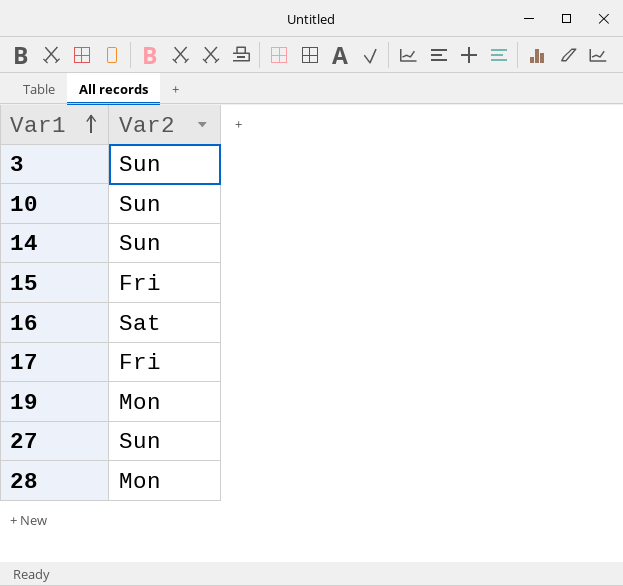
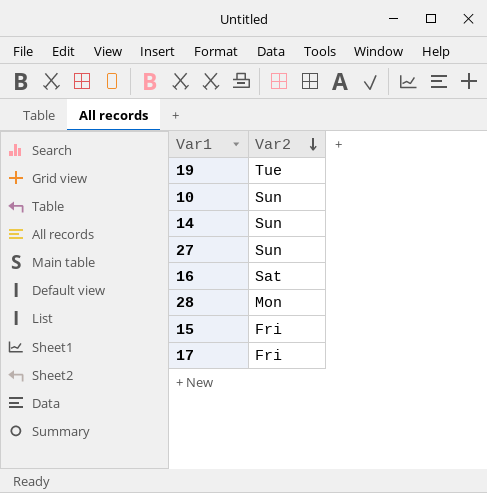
row order: Var1 ascending -> Var2 descending
row 3: Sun -> none
19 | Var2: Mon -> Tue

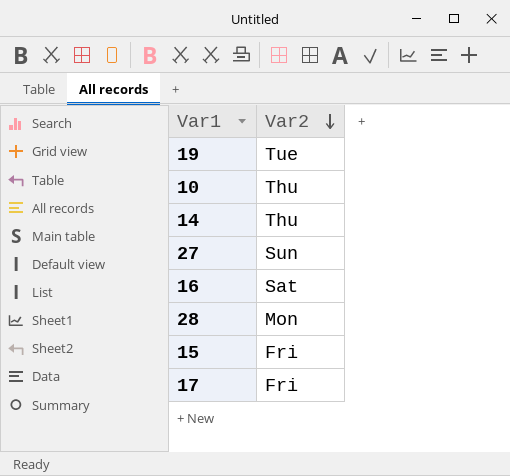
10 | Var2: Sun -> Thu
14 | Var2: Sun -> Thu

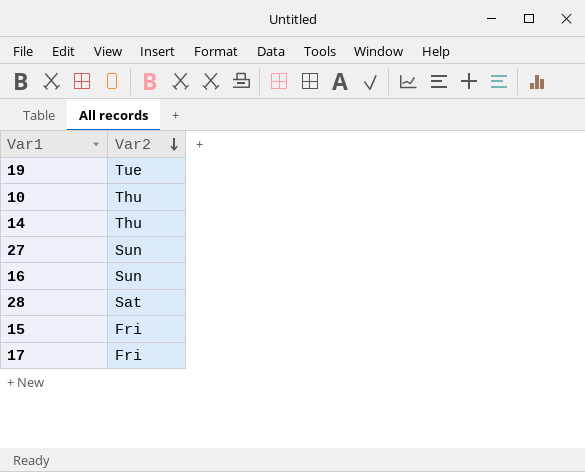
16 | Var2: Sat -> Sun
28 | Var2: Mon -> Sat

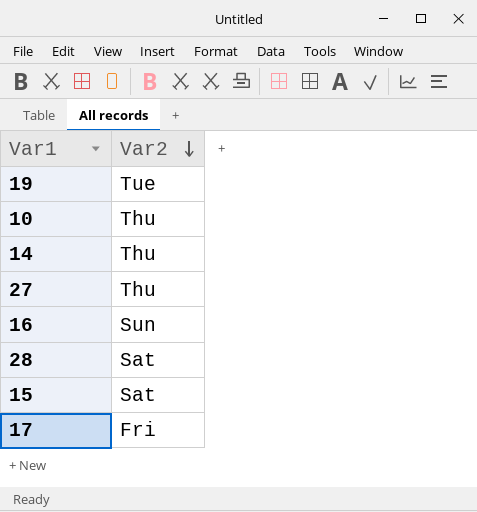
27 | Var2: Sun -> Thu
15 | Var2: Fri -> Sat

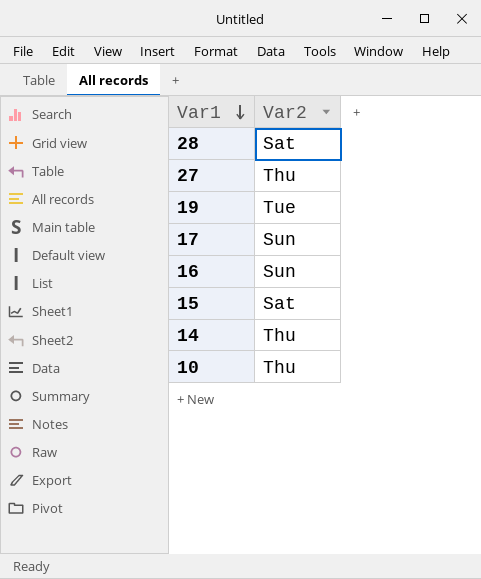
row order: Var2 descending -> Var1 descending
17 | Var2: Fri -> Sun

